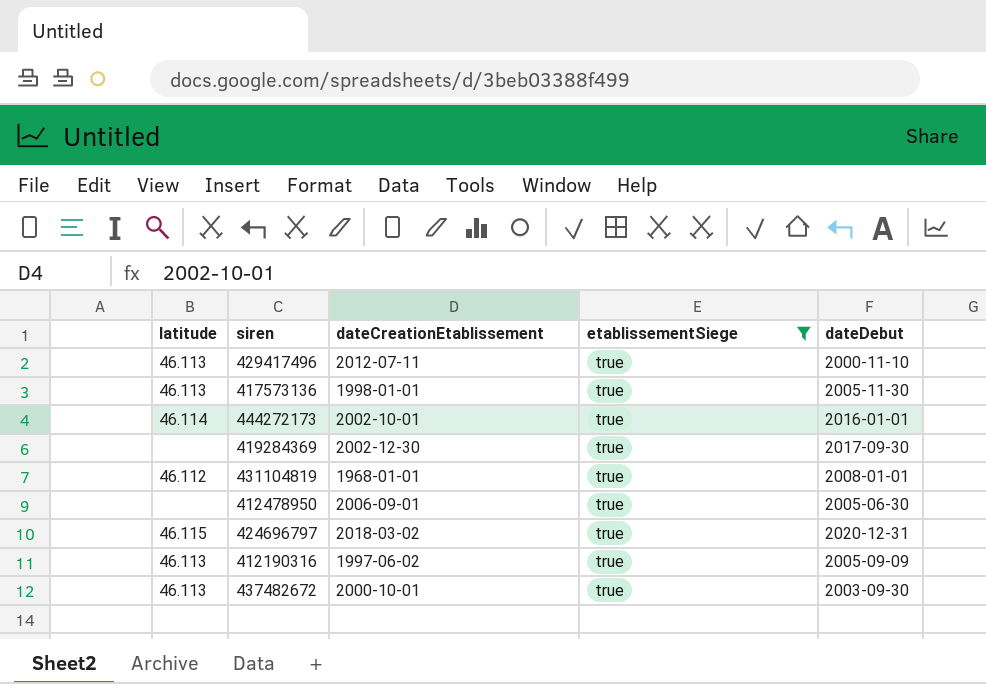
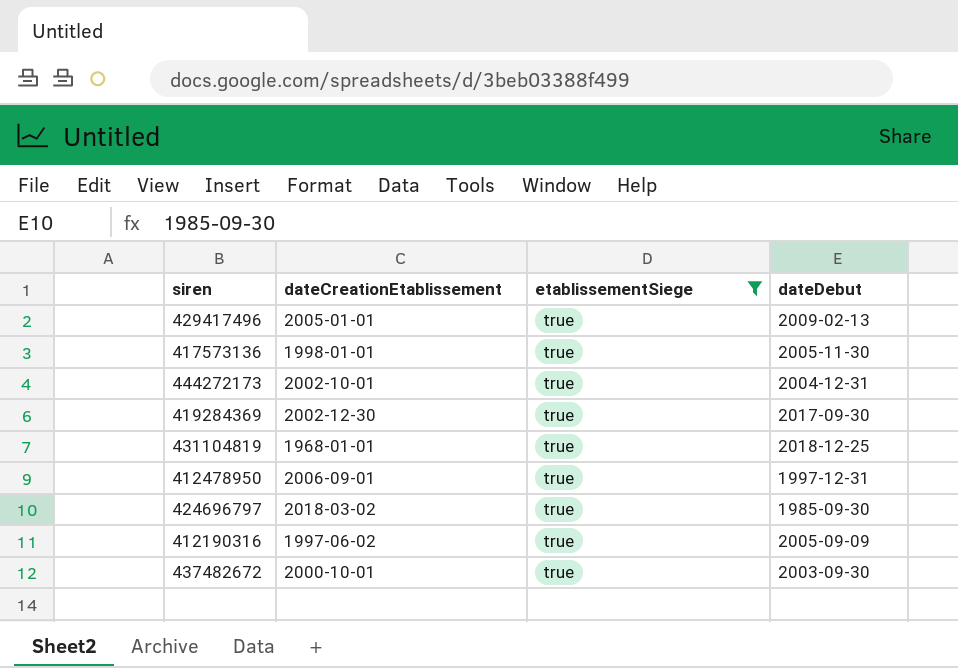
column latitude | position: 1 -> none
429417496 | dateCreationEtablissement: 2012-07-11 -> 2005-01-01
429417496 | dateDebut: 2000-11-10 -> 2009-02-13
444272173 | dateDebut: 2016-01-01 -> 2004-12-31
431104819 | dateDebut: 2008-01-01 -> 2018-12-25
412478950 | dateDebut: 2005-06-30 -> 1997-12-31
424696797 | dateDebut: 2020-12-31 -> 1985-09-30

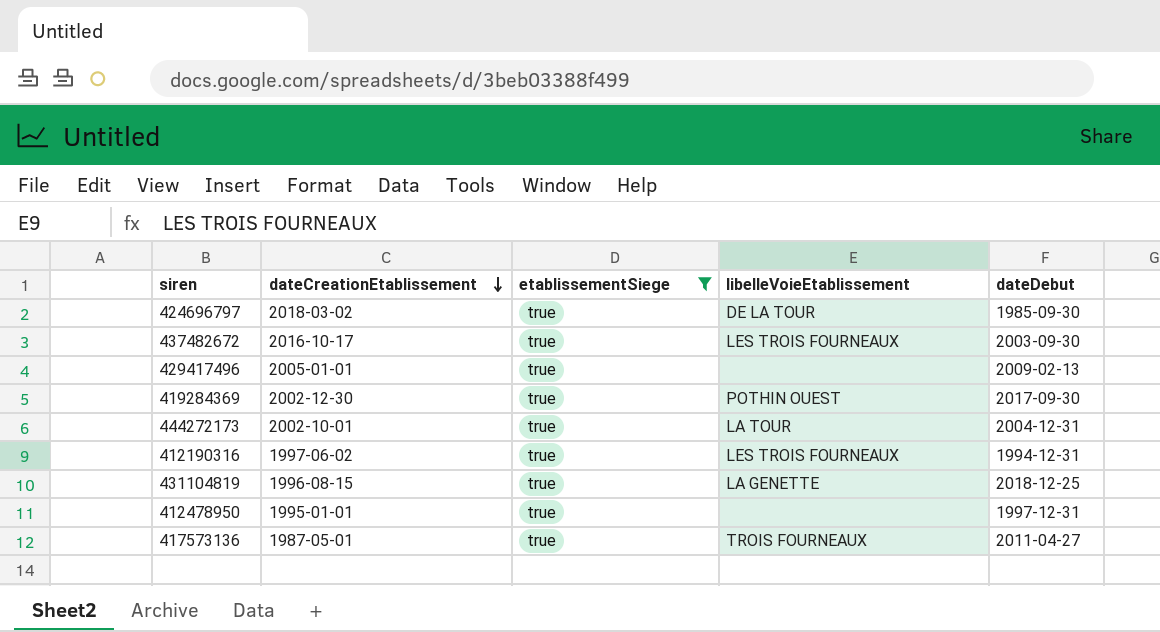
row order: none -> dateCreationEtablissement descending
column libelleVoieEtablissement | position: none -> 4
437482672 | dateCreationEtablissement: 2000-10-01 -> 2016-10-17
412190316 | dateDebut: 2005-09-09 -> 1994-12-31
431104819 | dateCreationEtablissement: 1968-01-01 -> 1996-08-15
412478950 | dateCreationEtablissement: 2006-09-01 -> 1995-01-01
417573136 | dateCreationEtablissement: 1998-01-01 -> 1987-05-01
417573136 | dateDebut: 2005-11-30 -> 2011-04-27

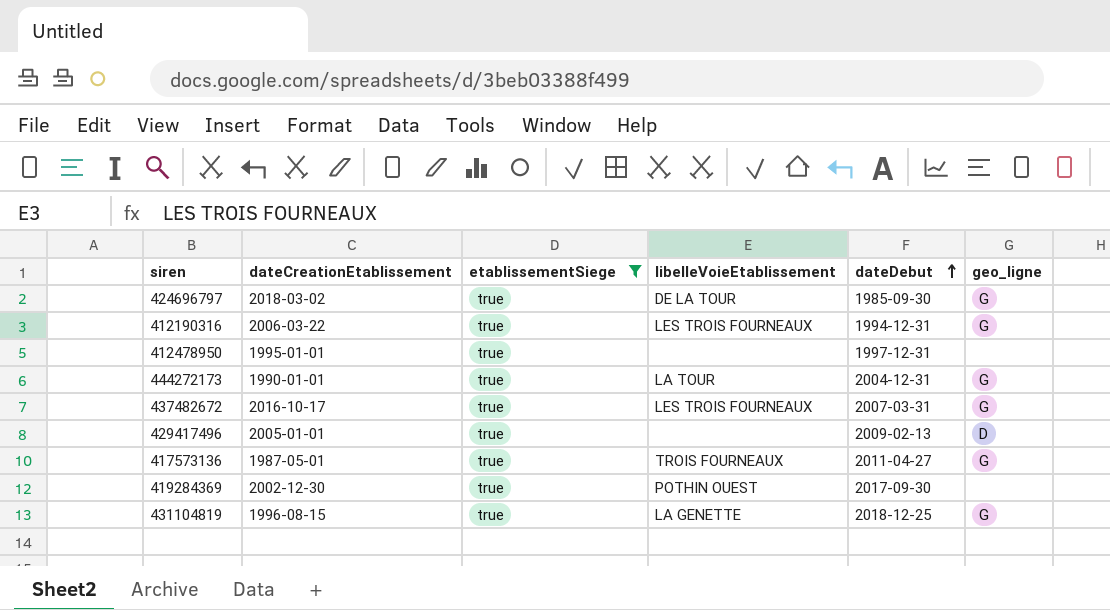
row order: dateCreationEtablissement descending -> dateDebut ascending
column geo_ligne | position: none -> 6
412190316 | dateCreationEtablissement: 1997-06-02 -> 2006-03-22
444272173 | dateCreationEtablissement: 2002-10-01 -> 1990-01-01
437482672 | dateDebut: 2003-09-30 -> 2007-03-31

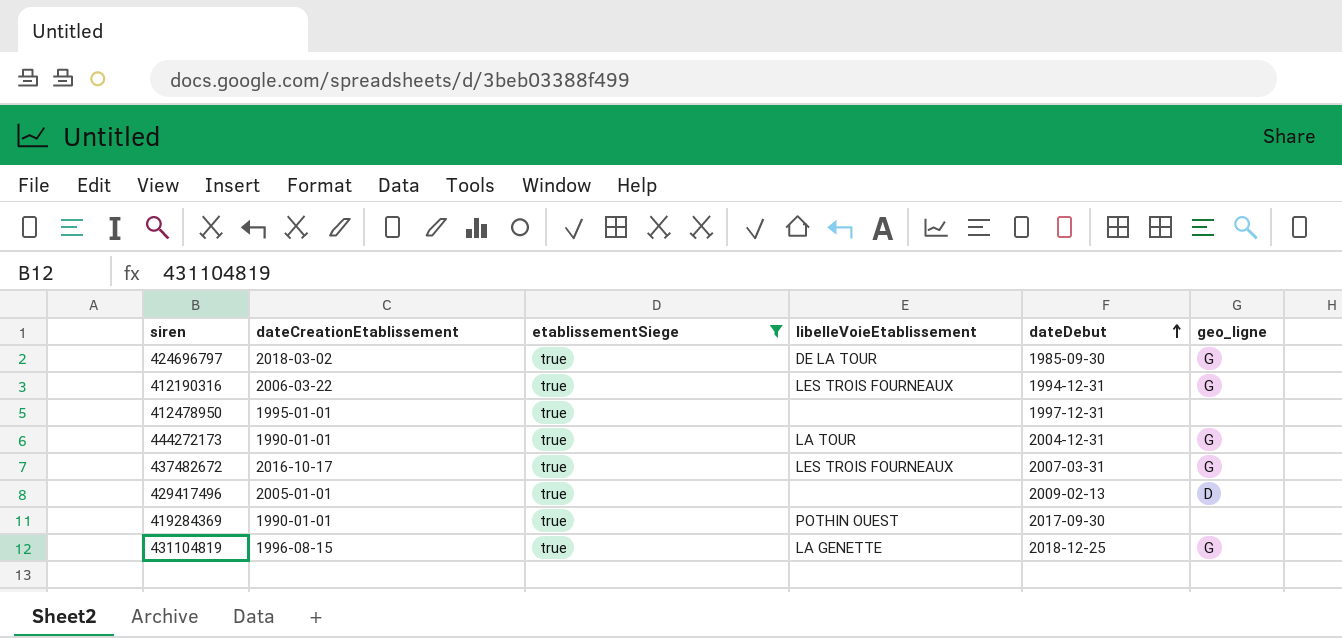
row 417573136: 1987-05-01 | true | TROIS FOURNEAUX | 2011-04-27 | G -> none
419284369 | dateCreationEtablissement: 2002-12-30 -> 1990-01-01

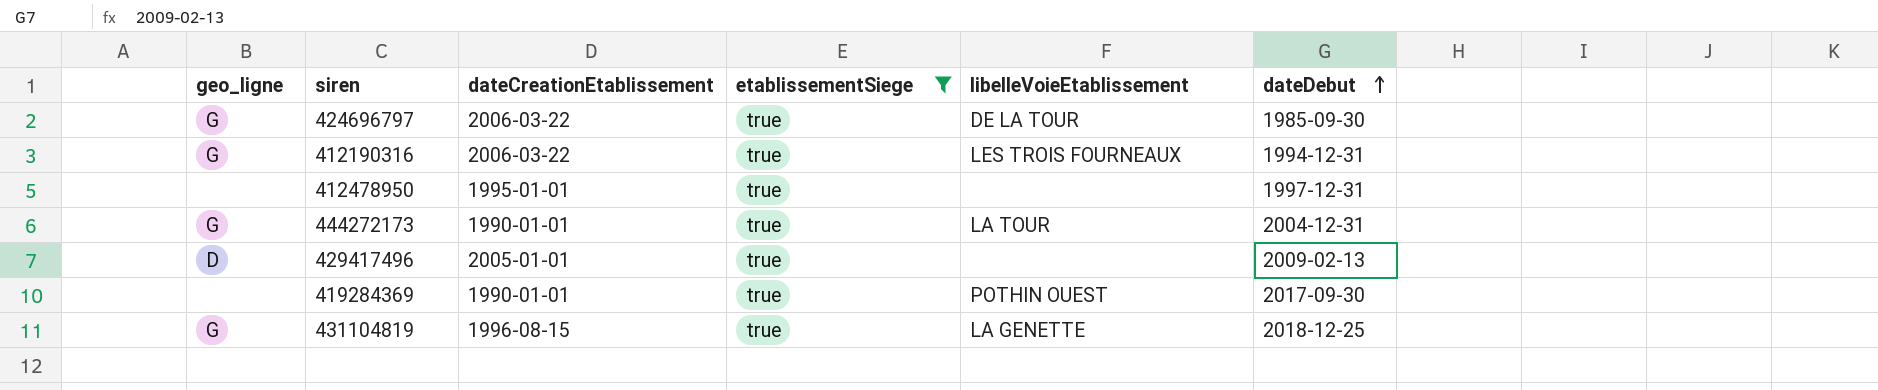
column geo_ligne | position: 6 -> 1
row 437482672: 2016-10-17 | true | LES TROIS FOURNEAUX | 2007-03-31 | G -> none
424696797 | dateCreationEtablissement: 2018-03-02 -> 2006-03-22

